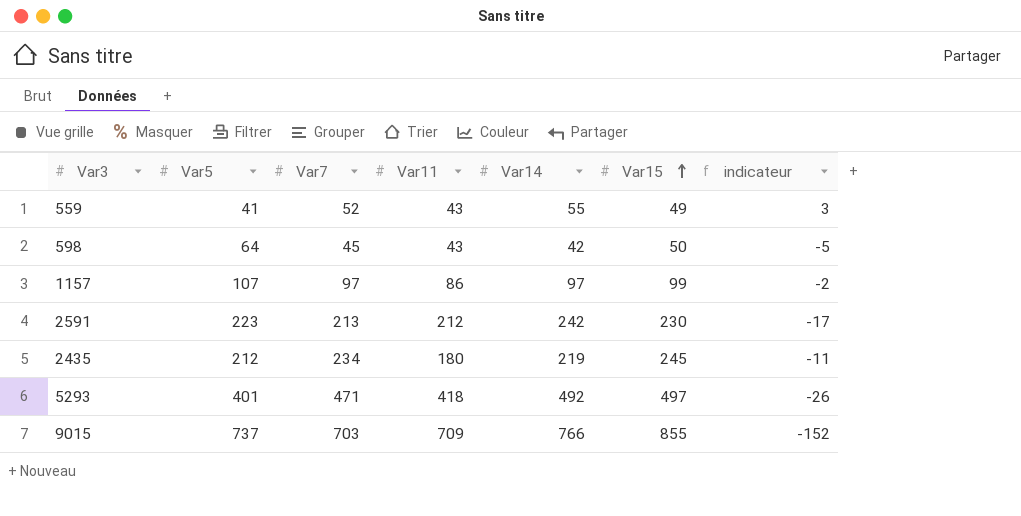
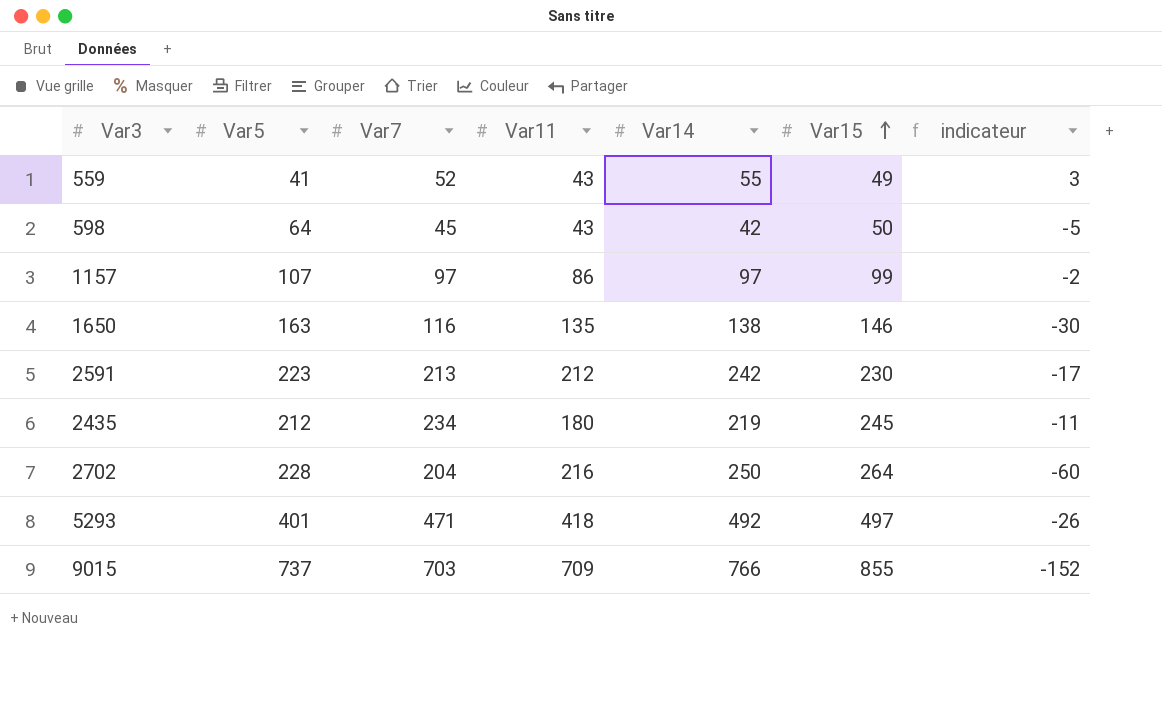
row 1650: none -> 163 | 116 | 135 | 138 | 146 | -30
row 2702: none -> 228 | 204 | 216 | 250 | 264 | -60

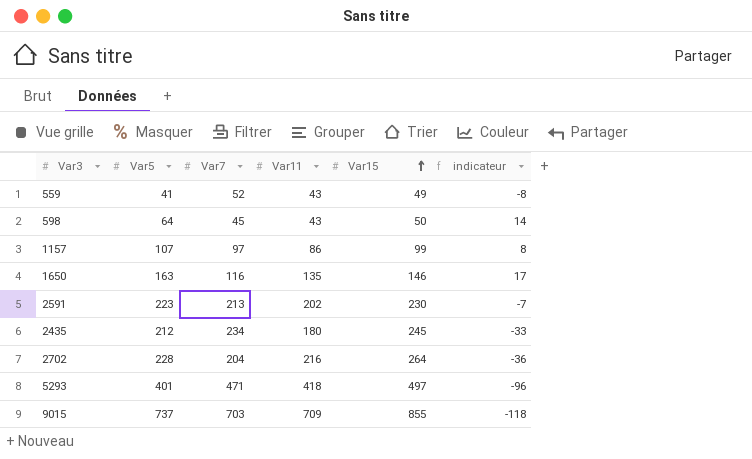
column Var14 | position: 5 -> none
column indicateur | formula: [Var7] - [Var15] -> [Var5] - [Var15]
2591 | Var11: 212 -> 202

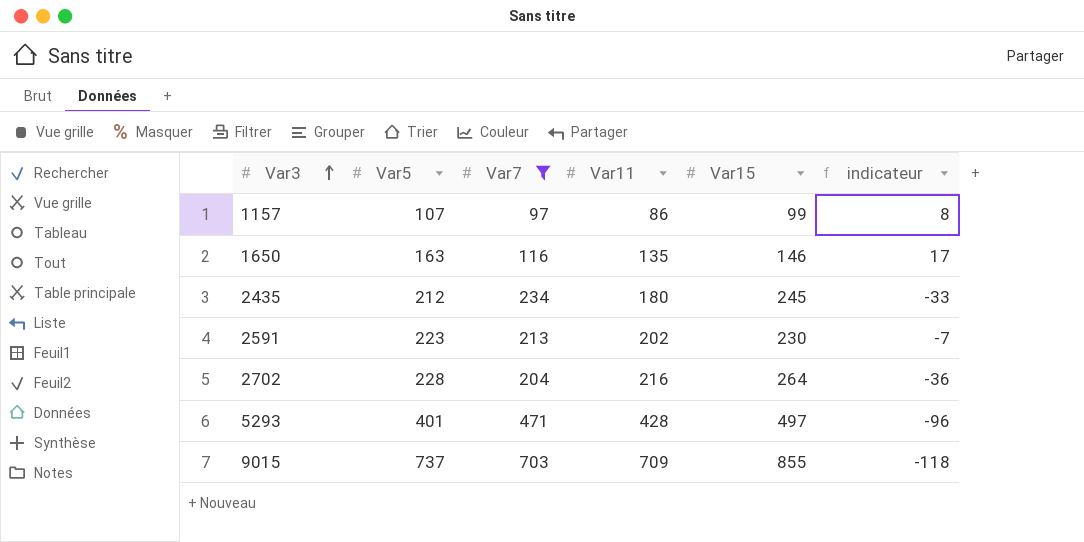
filter: none -> Var7 >= 97
row order: Var15 ascending -> Var3 ascending
5293 | Var11: 418 -> 428

